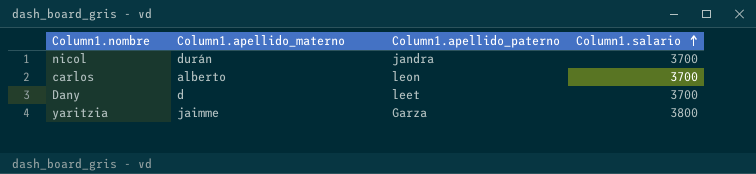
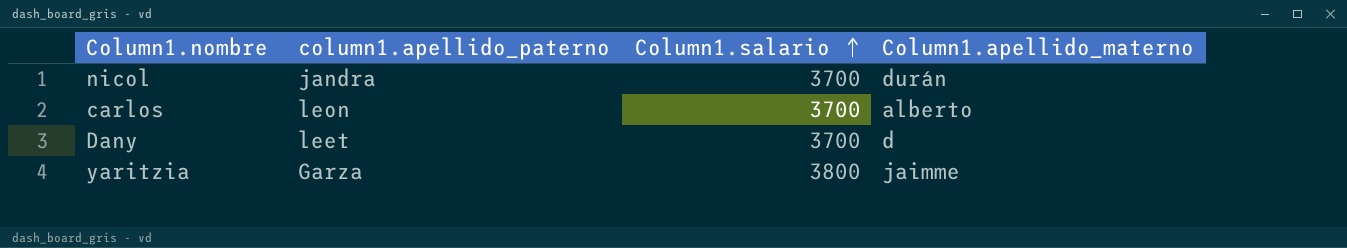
column name: Column1.apellido_paterno -> column1.apellido_paterno
column Column1.apellido_materno | position: 2 -> 4

